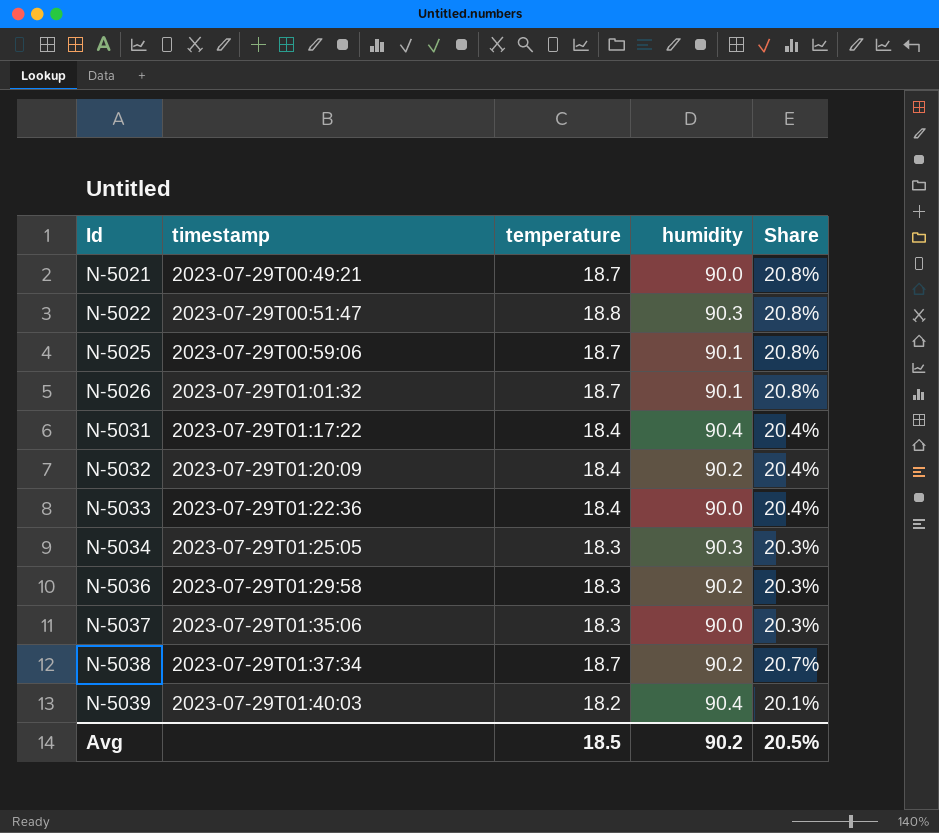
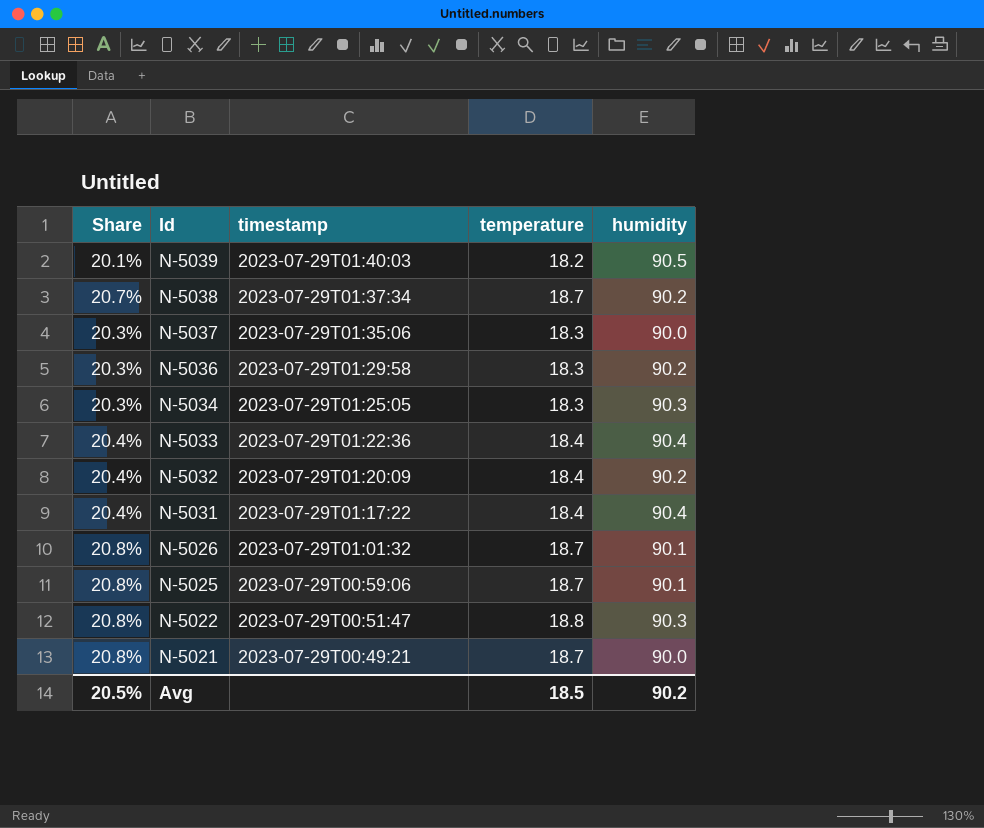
row order: Id ascending -> Id descending
column Share | position: 5 -> 1
N-5039 | humidity: 90.4 -> 90.5
N-5033 | humidity: 90.0 -> 90.4

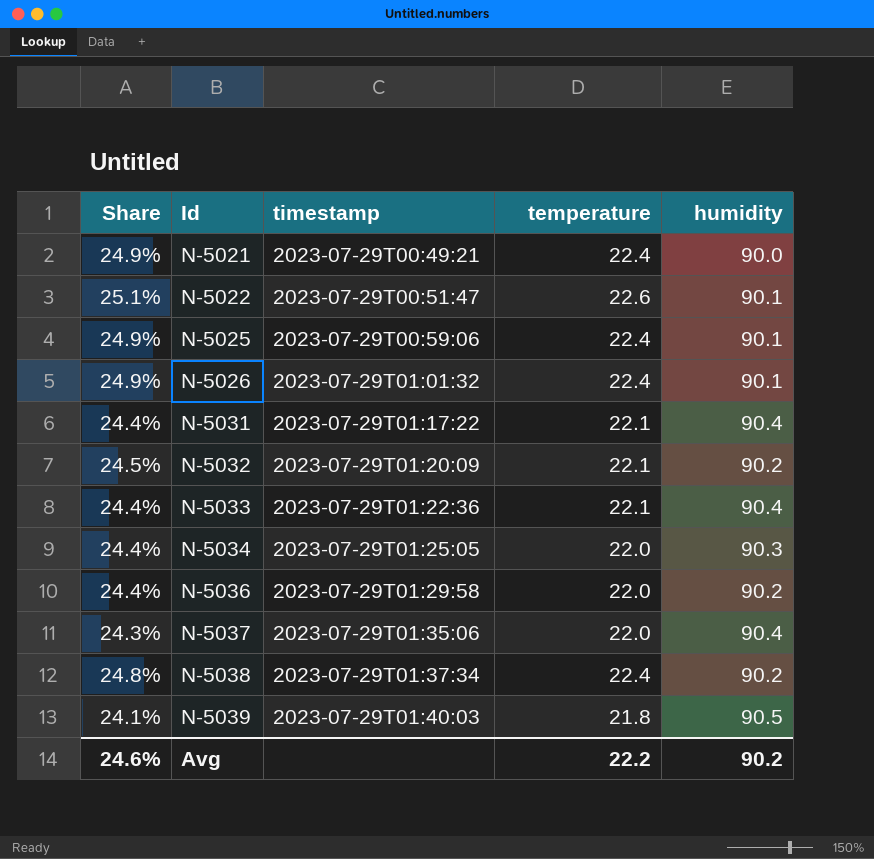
row order: Id descending -> Id ascending
N-5021 | Share: 20.8% -> 24.9%
N-5021 | temperature: 18.7 -> 22.4
N-5022 | Share: 20.8% -> 25.1%
N-5022 | temperature: 18.8 -> 22.6
N-5022 | humidity: 90.3 -> 90.1
N-5025 | Share: 20.8% -> 24.9%
N-5025 | temperature: 18.7 -> 22.4
N-5026 | Share: 20.8% -> 24.9%
N-5026 | temperature: 18.7 -> 22.4
N-5031 | Share: 20.4% -> 24.4%
N-5031 | temperature: 18.4 -> 22.1
N-5032 | Share: 20.4% -> 24.5%
N-5032 | temperature: 18.4 -> 22.1
N-5033 | Share: 20.4% -> 24.4%
N-5033 | temperature: 18.4 -> 22.1
N-5034 | Share: 20.3% -> 24.4%
N-5034 | temperature: 18.3 -> 22.0
N-5036 | Share: 20.3% -> 24.4%
N-5036 | temperature: 18.3 -> 22.0
N-5037 | Share: 20.3% -> 24.3%
N-5037 | temperature: 18.3 -> 22.0
N-5037 | humidity: 90.0 -> 90.4
N-5038 | Share: 20.7% -> 24.8%
N-5038 | temperature: 18.7 -> 22.4
N-5039 | Share: 20.1% -> 24.1%
N-5039 | temperature: 18.2 -> 21.8
Avg | Share: 20.5% -> 24.6%
Avg | temperature: 18.5 -> 22.2

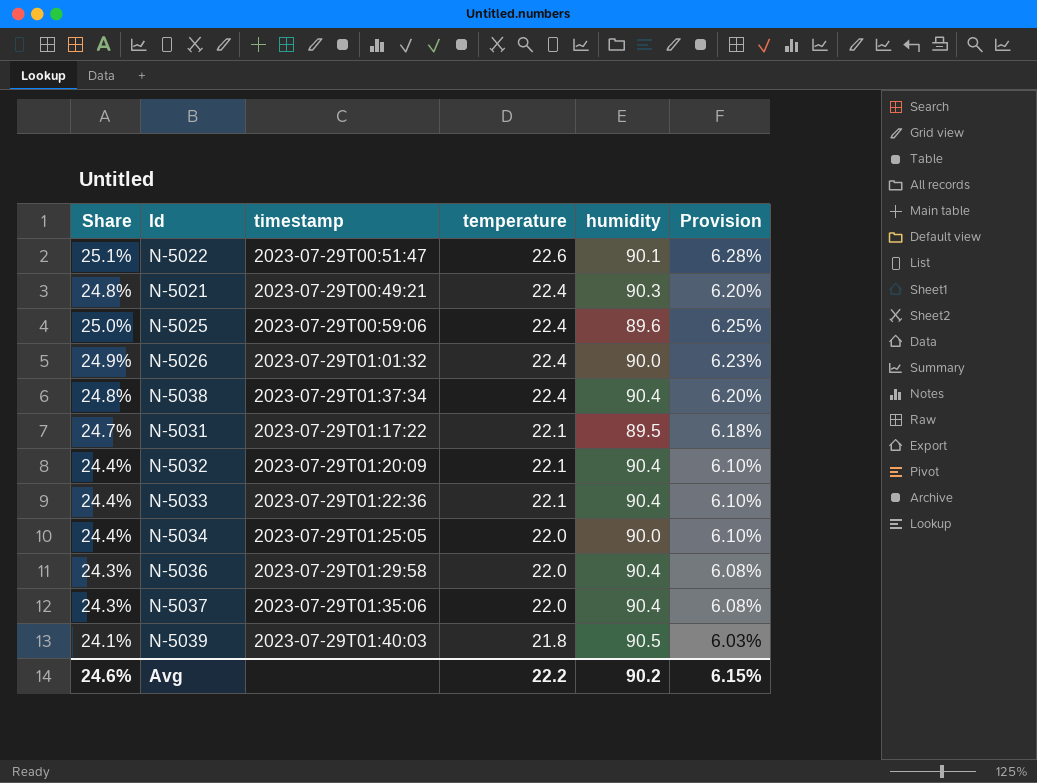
row order: Id ascending -> temperature descending
column Provision | formula: none -> [Share] * 0.25
N-5021 | Share: 24.9% -> 24.8%
N-5021 | humidity: 90.0 -> 90.3
N-5025 | Share: 24.9% -> 25.0%
N-5025 | humidity: 90.1 -> 89.6
N-5026 | humidity: 90.1 -> 90.0
N-5038 | humidity: 90.2 -> 90.4
N-5031 | Share: 24.4% -> 24.7%
N-5031 | humidity: 90.4 -> 89.5
N-5032 | Share: 24.5% -> 24.4%
N-5032 | humidity: 90.2 -> 90.4
N-5034 | humidity: 90.3 -> 90.0
N-5036 | Share: 24.4% -> 24.3%
N-5036 | humidity: 90.2 -> 90.4

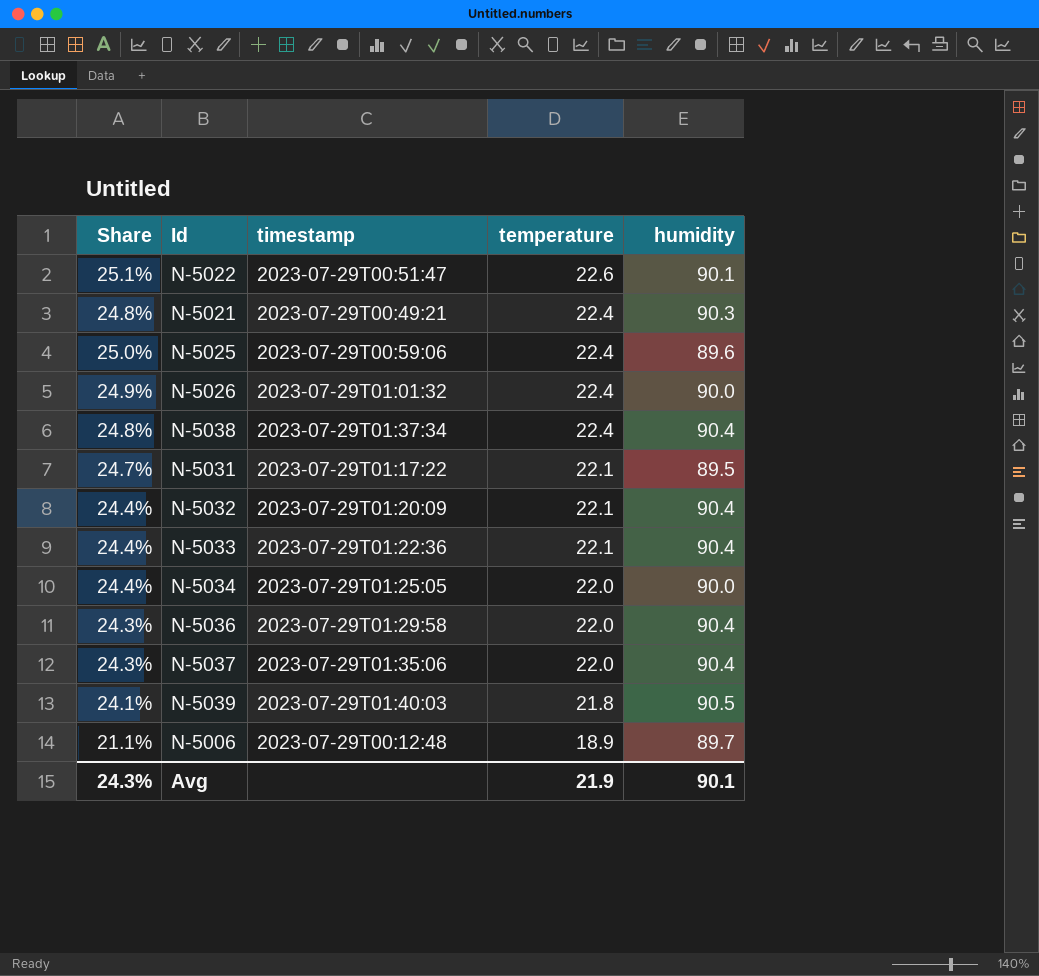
column Provision | formula: [Share] * 0.25 -> none
row N-5006: none -> 21.1% | 2023-07-29T00:12:48 | 18.9 | 89.7
Avg | Share: 24.6% -> 24.3%
Avg | temperature: 22.2 -> 21.9
Avg | humidity: 90.2 -> 90.1

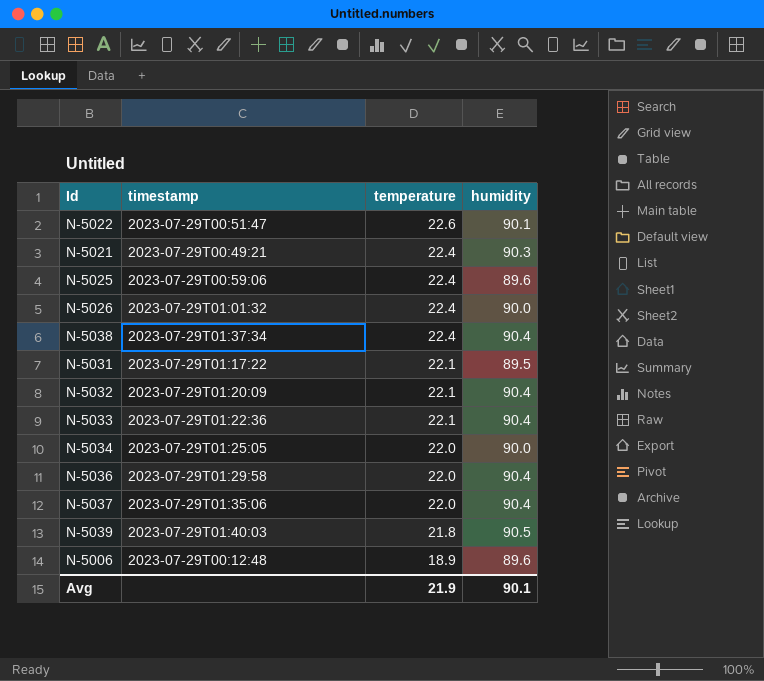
column Share | formula: [temperature] / [humidity] -> none
N-5006 | humidity: 89.7 -> 89.6

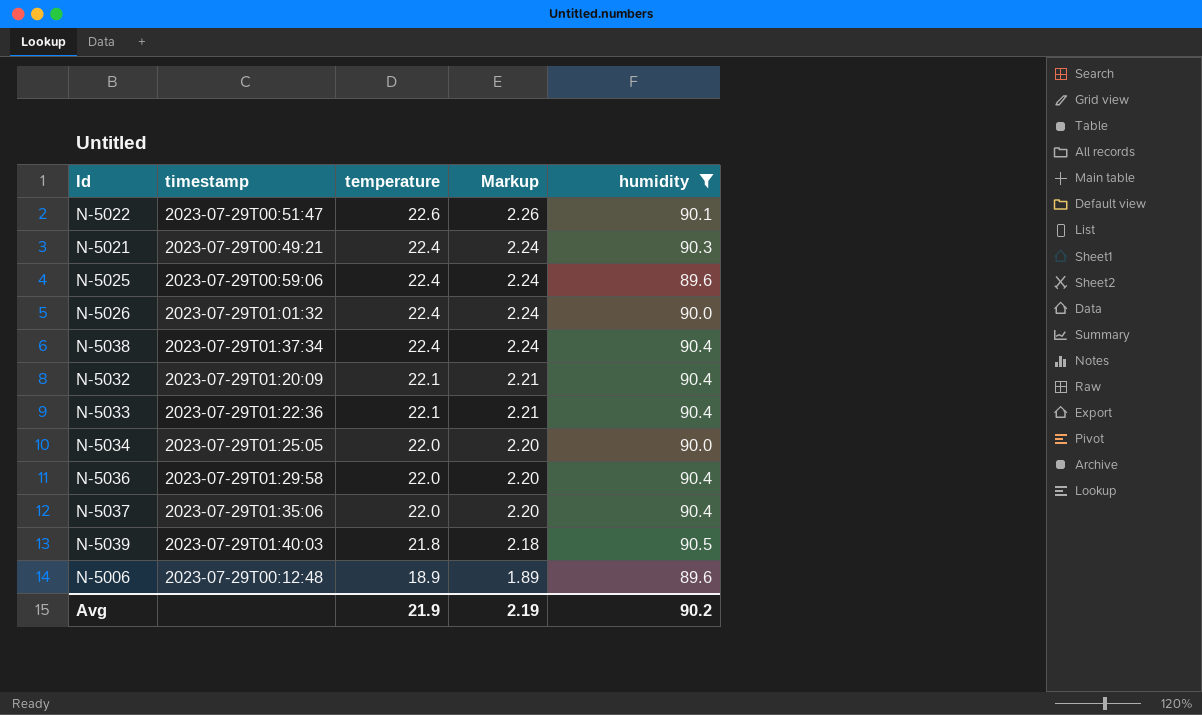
filter: none -> humidity != 89.5
column Markup | formula: none -> [temperature] * 0.1
Avg | humidity: 90.1 -> 90.2

